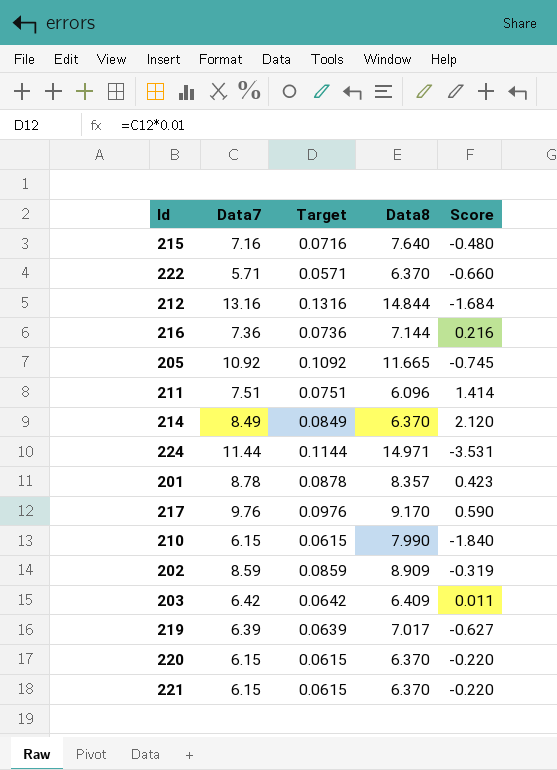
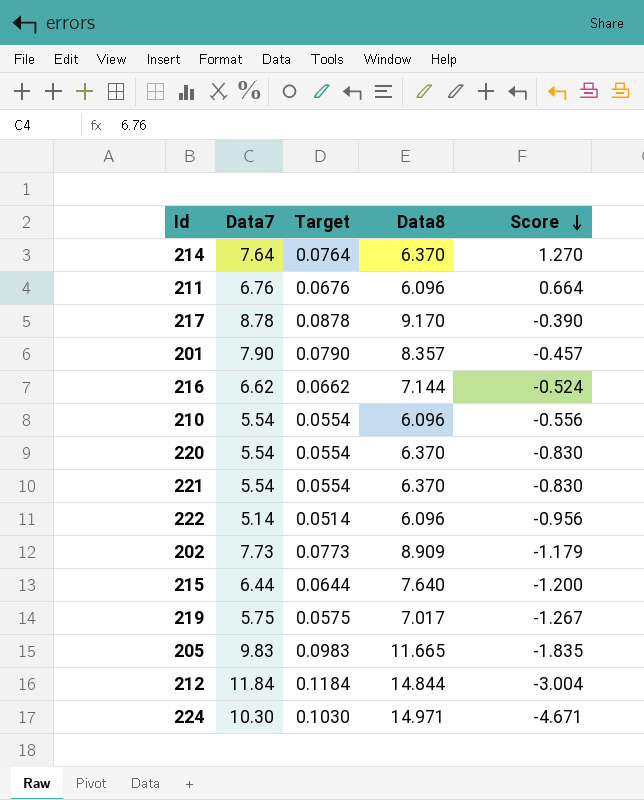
row order: none -> Score descending
row 203: 6.42 | 0.0642 | 6.409 | 0.011 -> none
214 | Data7: 8.49 -> 7.64
214 | Target: 0.0849 -> 0.0764
214 | Score: 2.120 -> 1.270
211 | Data7: 7.51 -> 6.76
211 | Target: 0.0751 -> 0.0676
211 | Score: 1.414 -> 0.664
217 | Data7: 9.76 -> 8.78
217 | Target: 0.0976 -> 0.0878
217 | Score: 0.590 -> -0.390
201 | Data7: 8.78 -> 7.90
201 | Target: 0.0878 -> 0.0790
201 | Score: 0.423 -> -0.457
216 | Data7: 7.36 -> 6.62
216 | Target: 0.0736 -> 0.0662
216 | Score: 0.216 -> -0.524
210 | Data7: 6.15 -> 5.54
210 | Target: 0.0615 -> 0.0554
210 | Data8: 7.990 -> 6.096
210 | Score: -1.840 -> -0.556
220 | Data7: 6.15 -> 5.54
220 | Target: 0.0615 -> 0.0554
220 | Score: -0.220 -> -0.830
221 | Data7: 6.15 -> 5.54
221 | Target: 0.0615 -> 0.0554
221 | Score: -0.220 -> -0.830
222 | Data7: 5.71 -> 5.14
222 | Target: 0.0571 -> 0.0514
222 | Data8: 6.370 -> 6.096
222 | Score: -0.660 -> -0.956
202 | Data7: 8.59 -> 7.73
202 | Target: 0.0859 -> 0.0773
202 | Score: -0.319 -> -1.179
215 | Data7: 7.16 -> 6.44
215 | Target: 0.0716 -> 0.0644
215 | Score: -0.480 -> -1.200
219 | Data7: 6.39 -> 5.75
219 | Target: 0.0639 -> 0.0575
219 | Score: -0.627 -> -1.267
205 | Data7: 10.92 -> 9.83
205 | Target: 0.1092 -> 0.0983
205 | Score: -0.745 -> -1.835
212 | Data7: 13.16 -> 11.84
212 | Target: 0.1316 -> 0.1184
212 | Score: -1.684 -> -3.004
224 | Data7: 11.44 -> 10.30
224 | Target: 0.1144 -> 0.1030
224 | Score: -3.531 -> -4.671

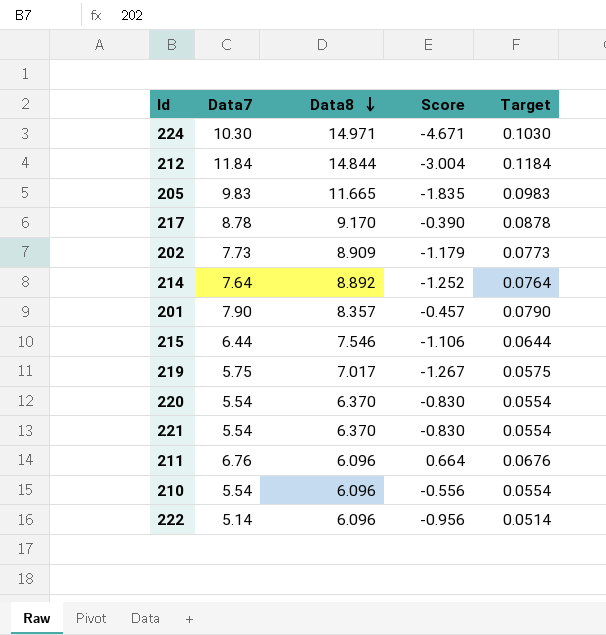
row order: Score descending -> Data8 descending
column Target | position: 3 -> 5
row 216: 6.62 | 0.0662 | 7.144 | -0.524 -> none
214 | Data8: 6.370 -> 8.892
214 | Score: 1.270 -> -1.252
215 | Data8: 7.640 -> 7.546
215 | Score: -1.200 -> -1.106

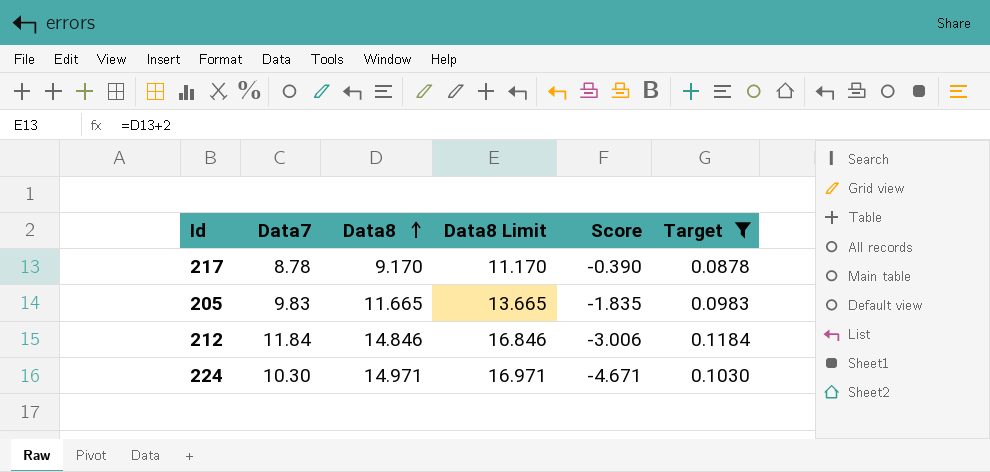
filter: none -> Target >= 0.0878
row order: Data8 descending -> Data8 ascending
column Data8 Limit | formula: none -> [Data8] + 2
212 | Data8: 14.844 -> 14.846
212 | Score: -3.004 -> -3.006

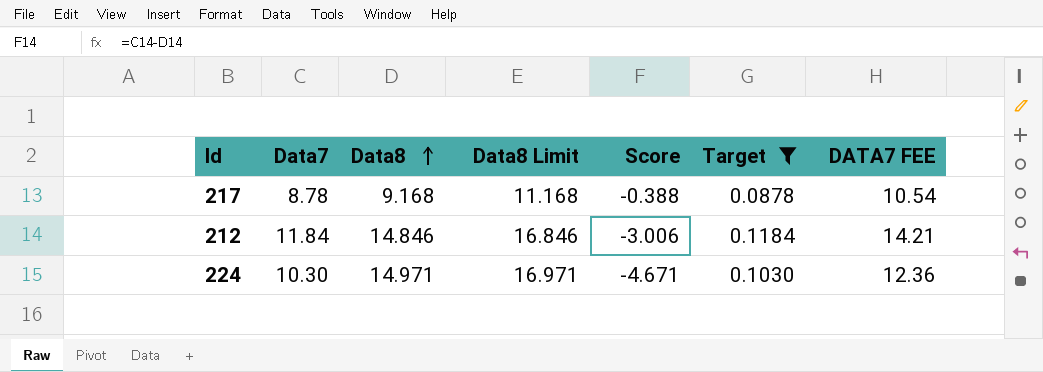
column DATA7 FEE | formula: none -> [Data7] * 1.2
row 205: 9.83 | 11.665 | 13.665 | -1.835 | 0.0983 -> none
217 | Data8: 9.170 -> 9.168
217 | Data8 Limit: 11.170 -> 11.168
217 | Score: -0.390 -> -0.388

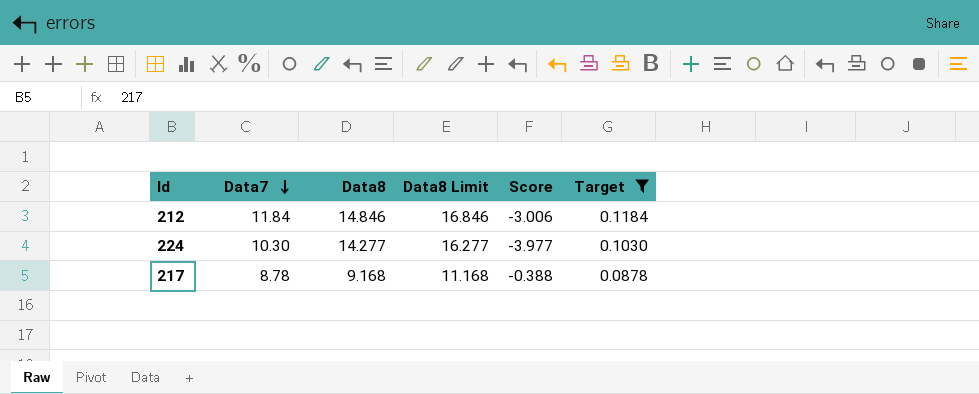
row order: Data8 ascending -> Data7 descending
column DATA7 FEE | formula: [Data7] * 1.2 -> none
224 | Data8: 14.971 -> 14.277
224 | Data8 Limit: 16.971 -> 16.277
224 | Score: -4.671 -> -3.977

